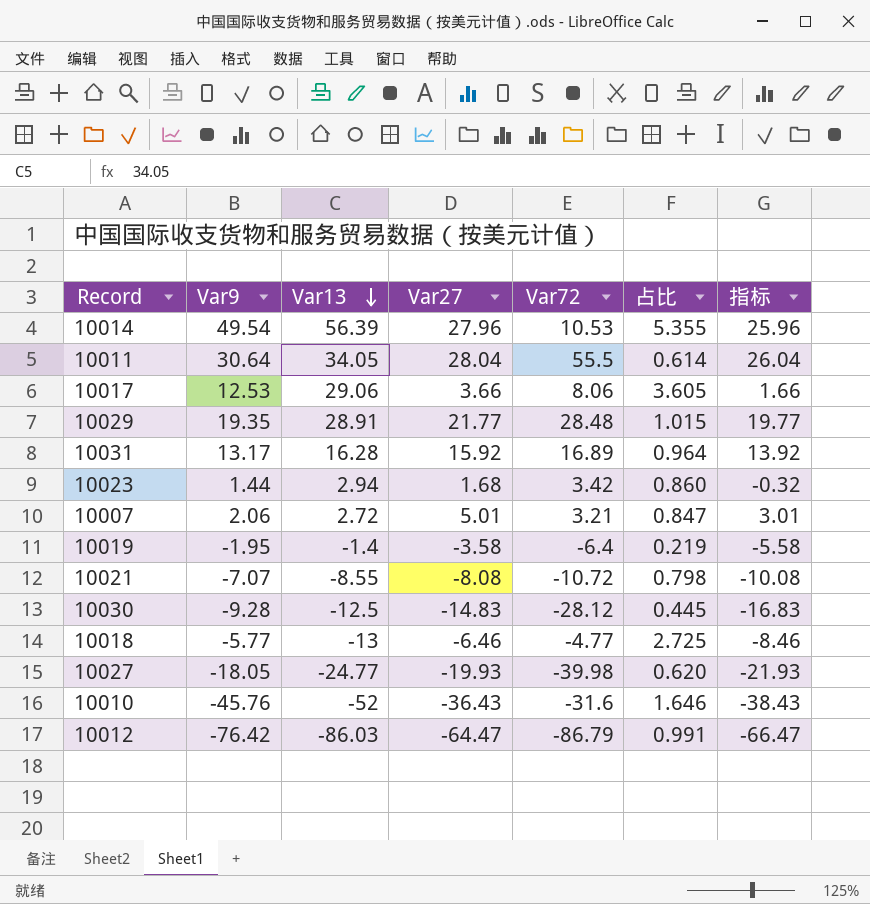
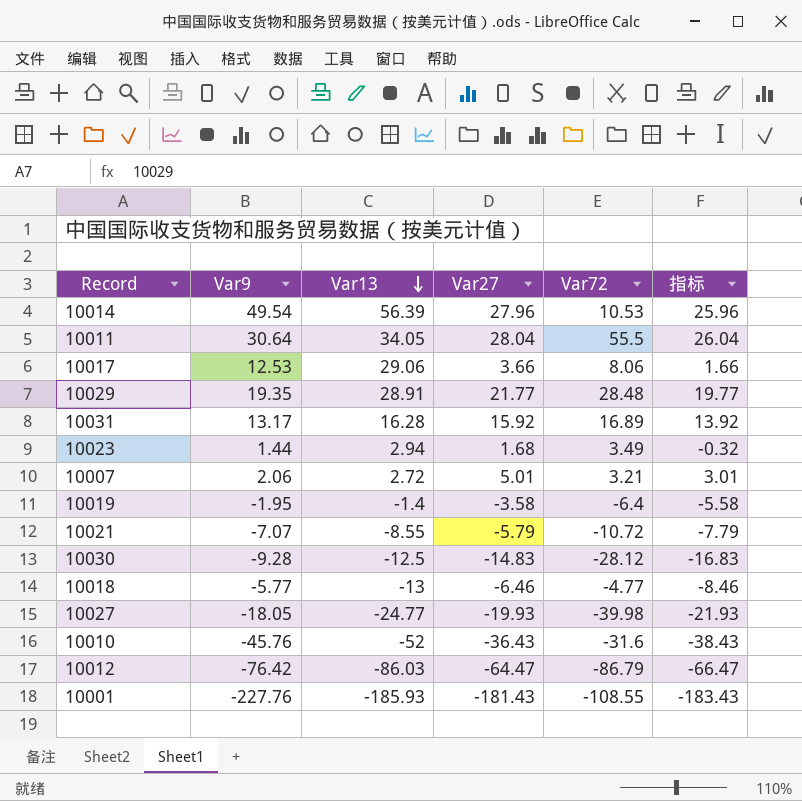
column 占比 | formula: [Var13] / [Var72] -> none
10023 | Var72: 3.42 -> 3.49
10021 | Var27: -8.08 -> -5.79
10021 | 指标: -10.08 -> -7.79
row 10001: none -> -227.76 | -185.93 | -181.43 | -108.55 | -183.43

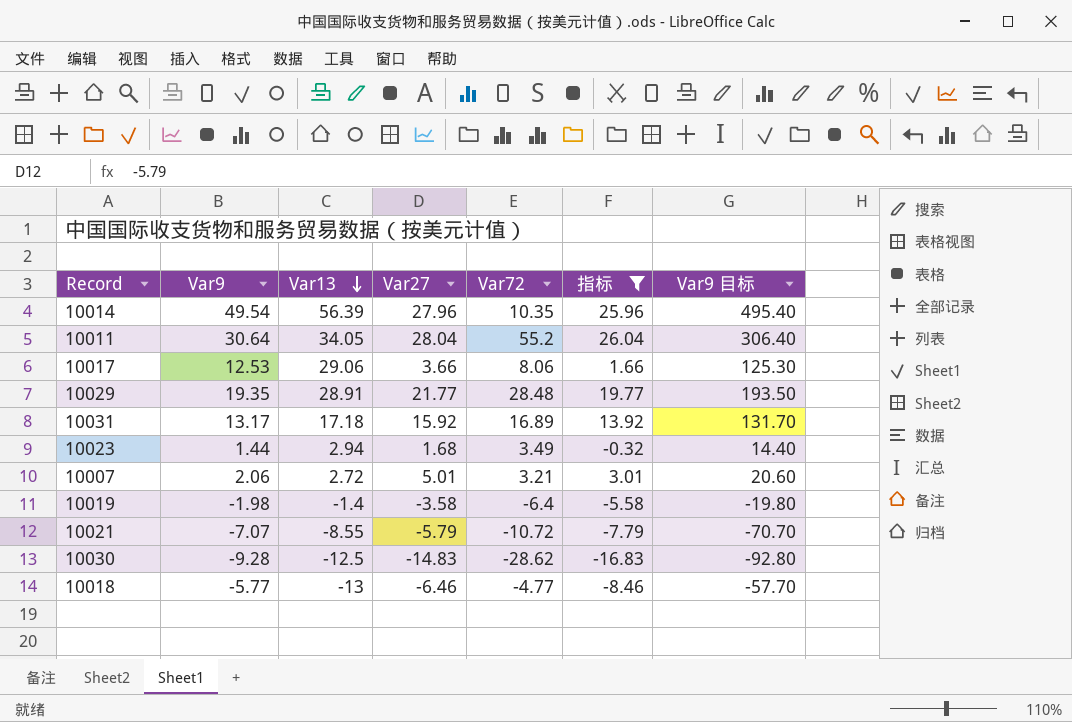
filter: none -> 指标 >= -16.83
column Var9 目标 | formula: none -> [Var9] * 10
10014 | Var72: 10.53 -> 10.35
10011 | Var72: 55.5 -> 55.2
10031 | Var13: 16.28 -> 17.18
10019 | Var9: -1.95 -> -1.98
10030 | Var72: -28.12 -> -28.62

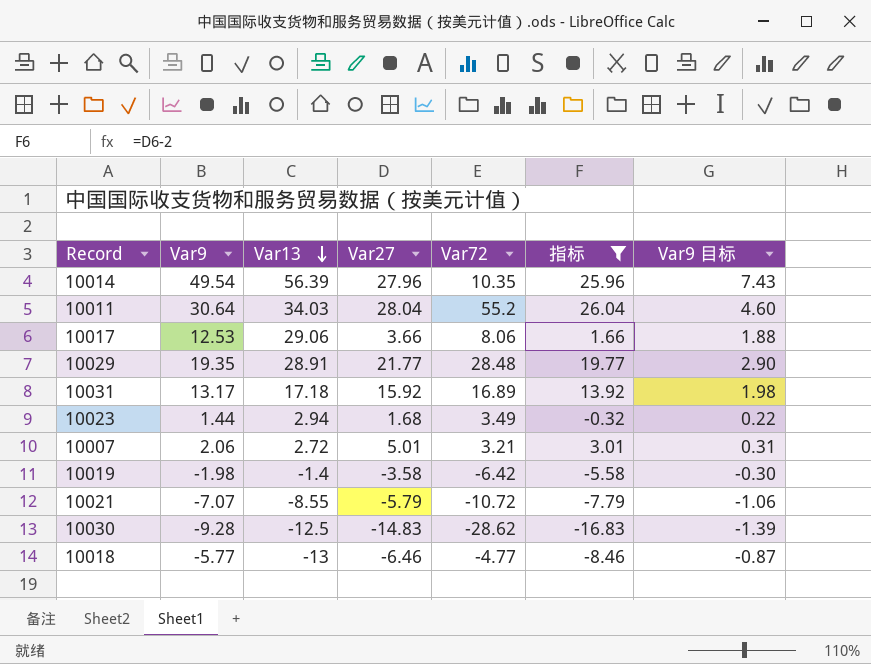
column Var9 目标 | formula: [Var9] * 10 -> [Var9] * 0.15
10011 | Var13: 34.05 -> 34.03
10019 | Var72: -6.4 -> -6.42

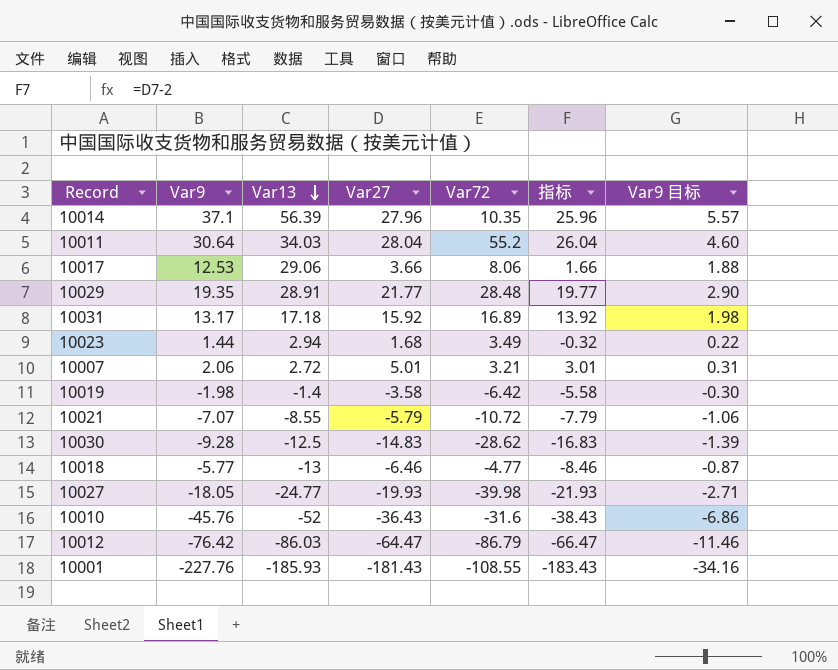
filter: 指标 >= -16.83 -> none
10014 | Var9: 49.54 -> 37.1
10014 | Var9 目标: 7.43 -> 5.57

